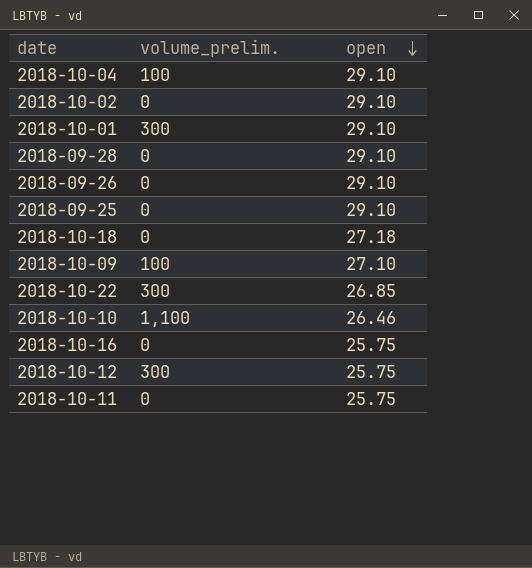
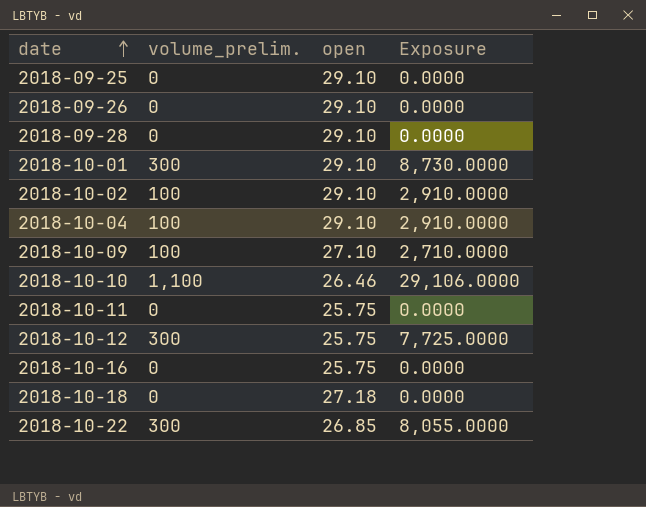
row order: open descending -> date ascending
column Exposure | formula: none -> [volume_prelim.] * [open]
2018-10-02 | volume_prelim.: 0 -> 100

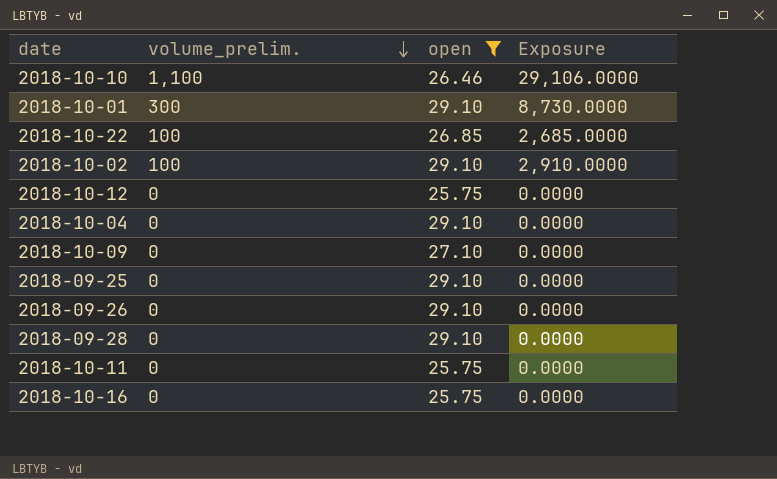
filter: none -> open != 27.18
row order: date ascending -> volume_prelim. descending
2018-10-22 | volume_prelim.: 300 -> 100
2018-10-22 | Exposure: 8,055.0000 -> 2,685.0000
2018-10-12 | volume_prelim.: 300 -> 0
2018-10-12 | Exposure: 7,725.0000 -> 0.0000
2018-10-04 | volume_prelim.: 100 -> 0
2018-10-04 | Exposure: 2,910.0000 -> 0.0000
2018-10-09 | volume_prelim.: 100 -> 0
2018-10-09 | Exposure: 2,710.0000 -> 0.0000

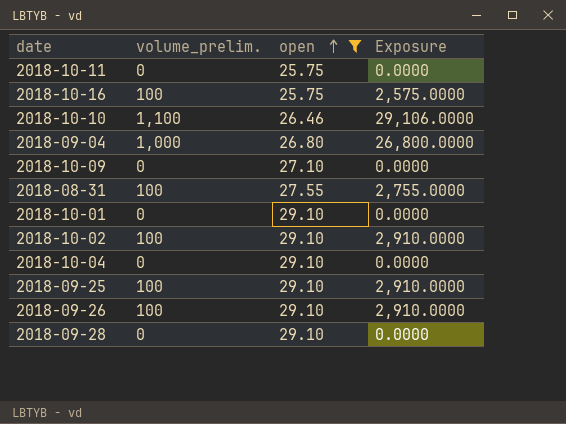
row order: volume_prelim. descending -> open ascending
row 2018-10-22: 100 | 26.85 | 2,685.0000 -> none
row 2018-10-12: 0 | 25.75 | 0.0000 -> none
2018-10-16 | volume_prelim.: 0 -> 100
2018-10-16 | Exposure: 0.0000 -> 2,575.0000
row 2018-09-04: none -> 1,000 | 26.80 | 26,800.0000
row 2018-08-31: none -> 100 | 27.55 | 2,755.0000
2018-10-01 | volume_prelim.: 300 -> 0
2018-10-01 | Exposure: 8,730.0000 -> 0.0000
2018-09-25 | volume_prelim.: 0 -> 100
2018-09-25 | Exposure: 0.0000 -> 2,910.0000
2018-09-26 | volume_prelim.: 0 -> 100
2018-09-26 | Exposure: 0.0000 -> 2,910.0000

